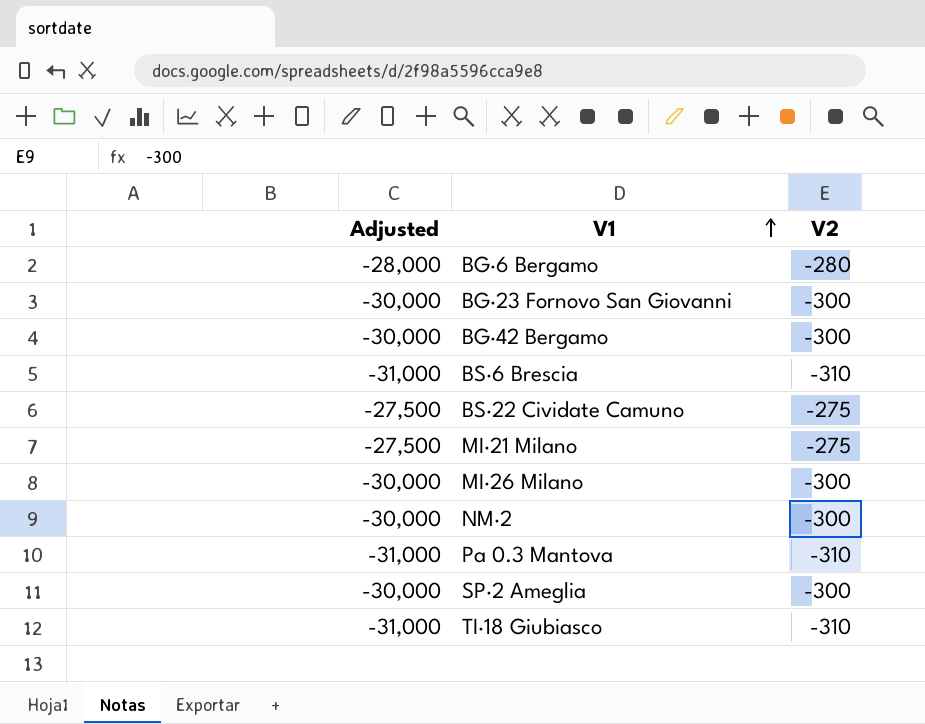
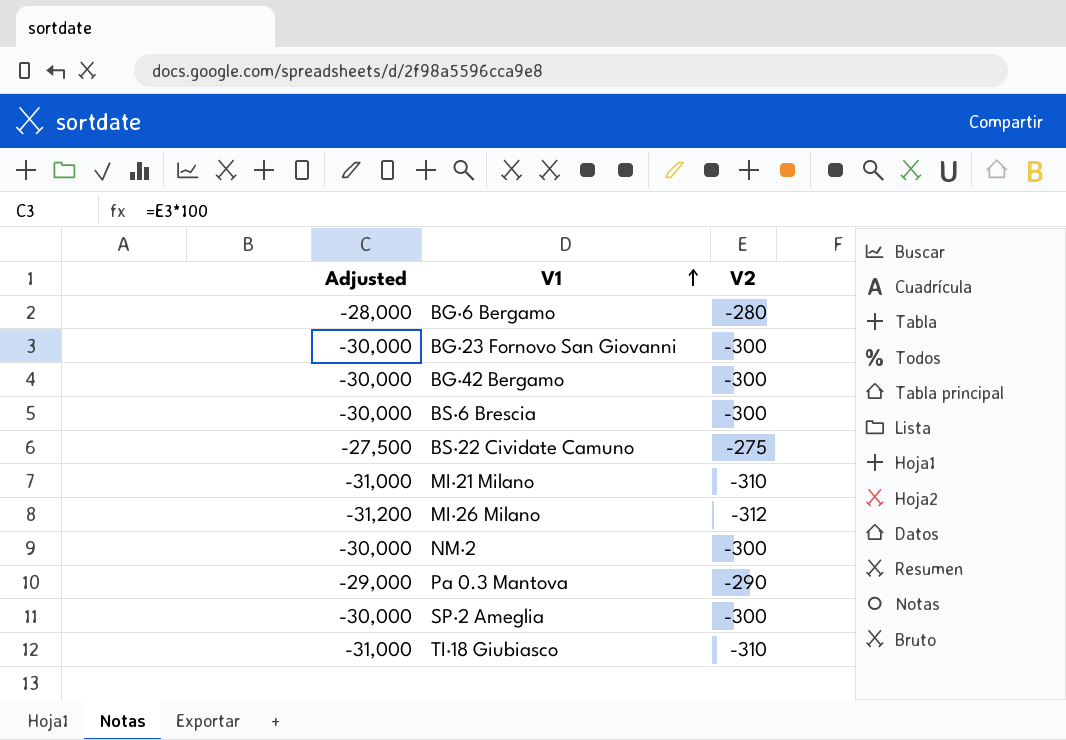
BS·6 Brescia | Adjusted: -31,000 -> -30,000
BS·6 Brescia | V2: -310 -> -300
MI·21 Milano | Adjusted: -27,500 -> -31,000
MI·21 Milano | V2: -275 -> -310
MI·26 Milano | Adjusted: -30,000 -> -31,200
MI·26 Milano | V2: -300 -> -312
Pa 0.3 Mantova | Adjusted: -31,000 -> -29,000
Pa 0.3 Mantova | V2: -310 -> -290

